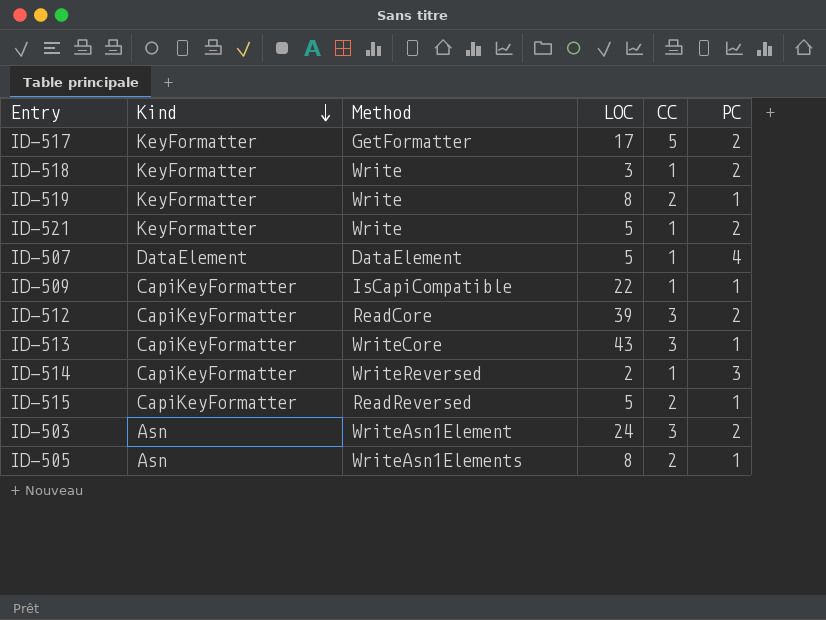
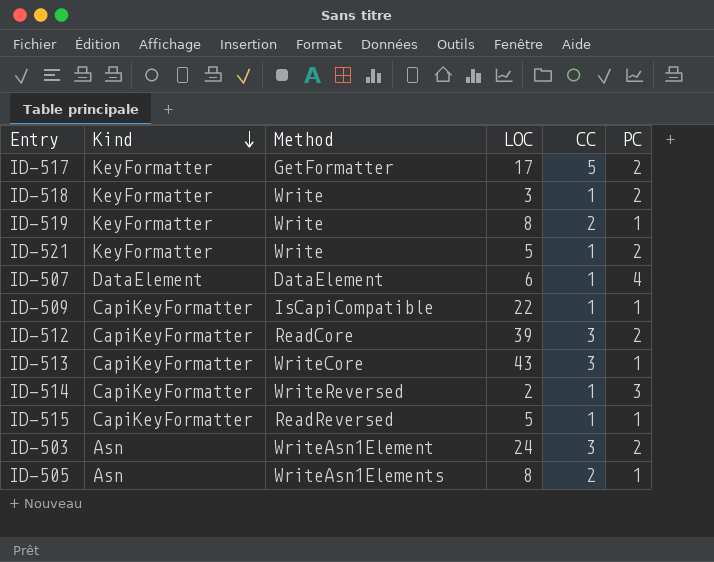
ID-507 | LOC: 5 -> 6
ID-515 | CC: 2 -> 1

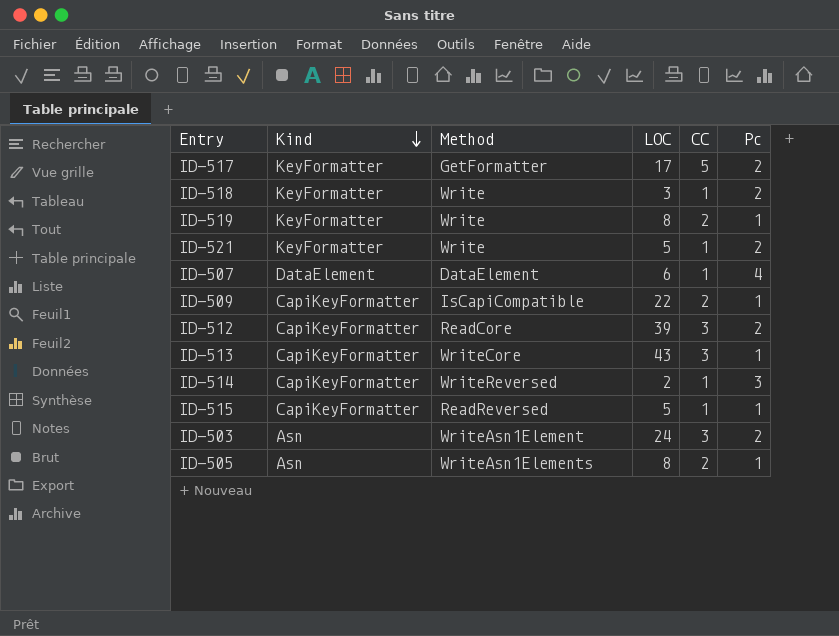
column name: PC -> Pc
ID-509 | CC: 1 -> 2

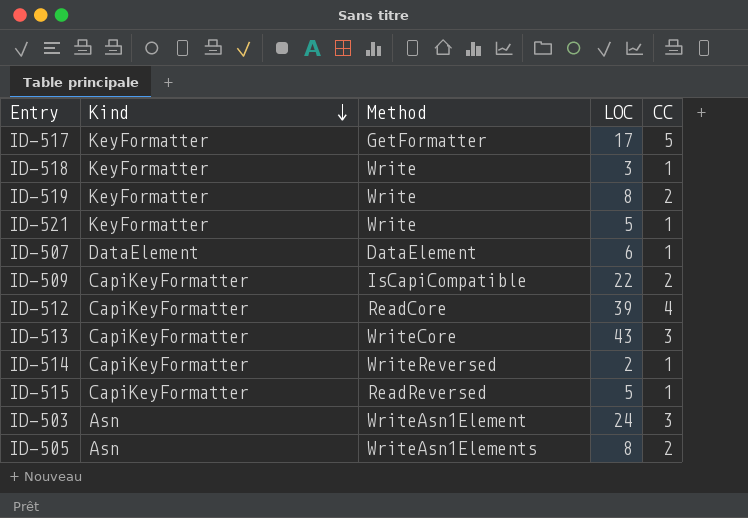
column Pc | position: 6 -> none
ID-512 | CC: 3 -> 4

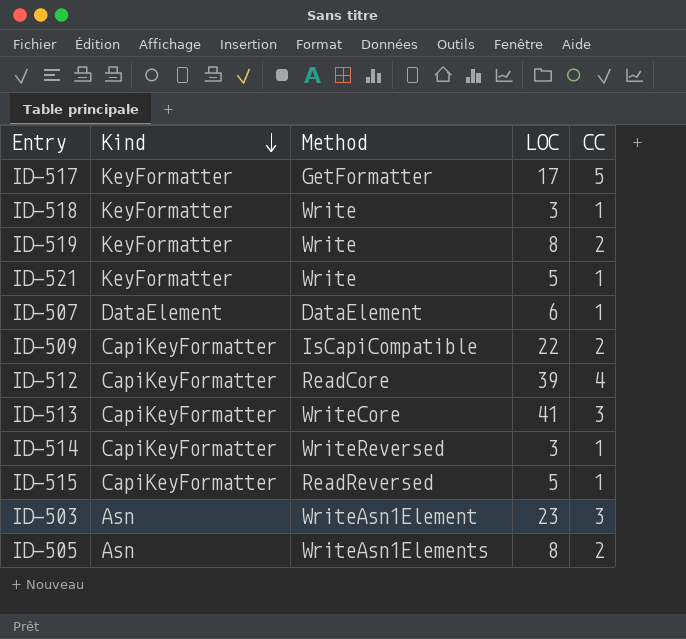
ID-513 | LOC: 43 -> 41
ID-514 | LOC: 2 -> 3
ID-503 | LOC: 24 -> 23

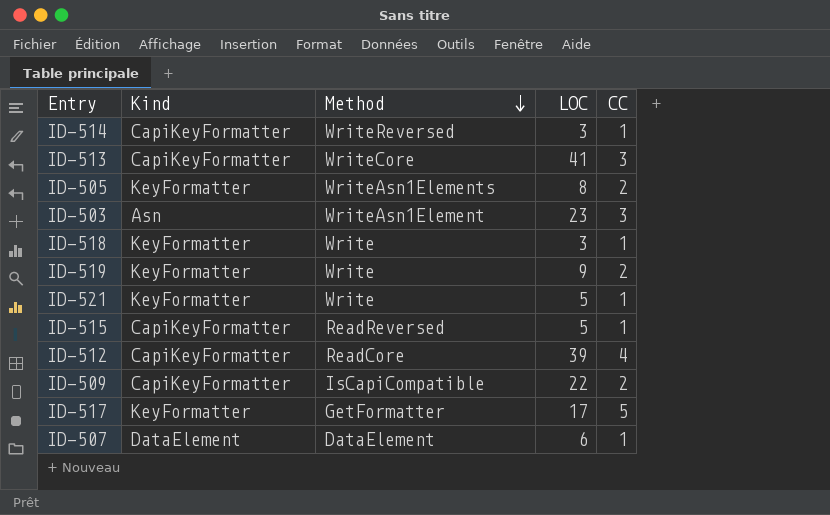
row order: Kind descending -> Method descending
ID-505 | Kind: Asn -> KeyFormatter
ID-519 | LOC: 8 -> 9

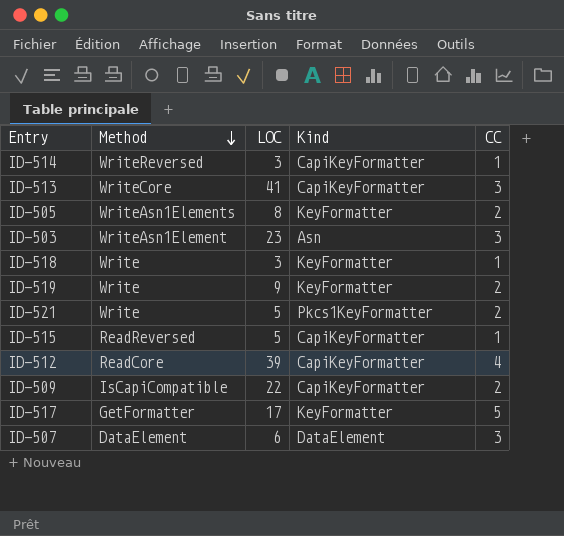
column Kind | position: 2 -> 4
ID-521 | Kind: KeyFormatter -> Pkcs1KeyFormatter
ID-521 | CC: 1 -> 2
ID-507 | CC: 1 -> 3

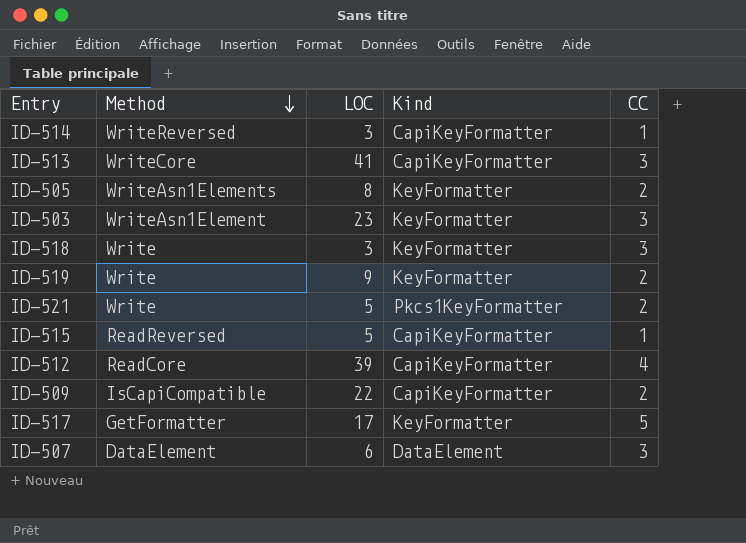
ID-503 | Kind: Asn -> KeyFormatter
ID-518 | CC: 1 -> 3

